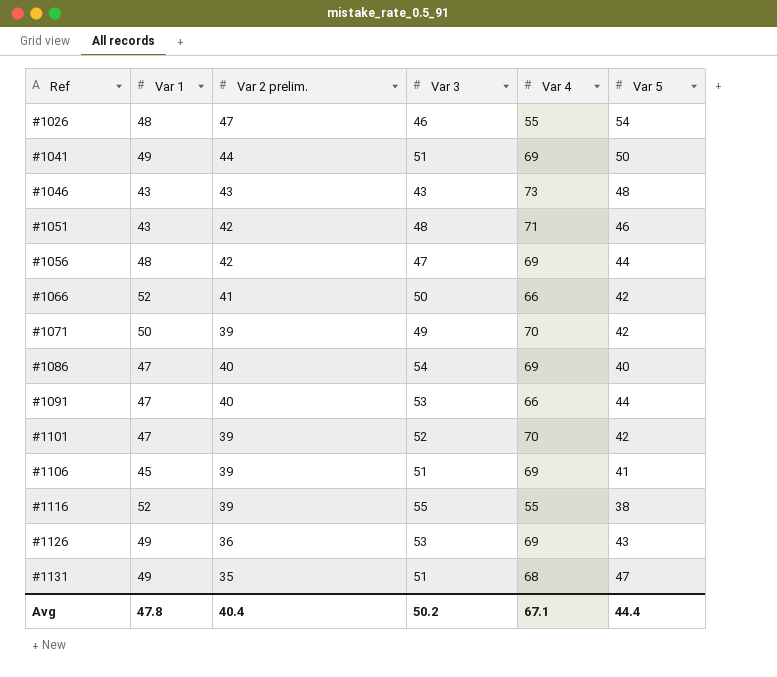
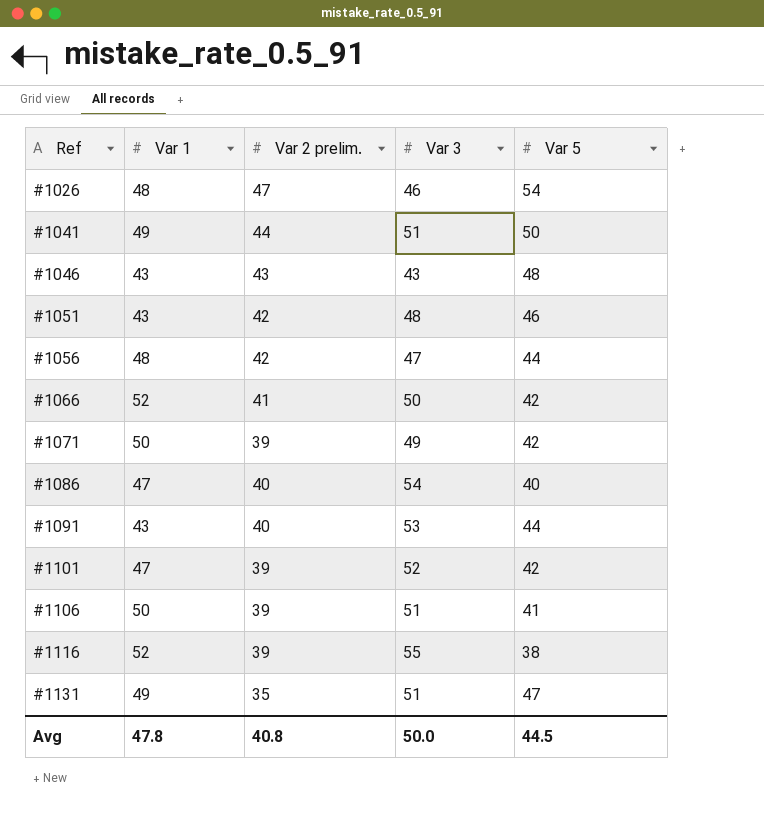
column Var 4 | position: 5 -> none
row #1126: 49 | 36 | 53 | 69 | 43 -> none
#1091 | Var 1: 47 -> 43
#1106 | Var 1: 45 -> 50
Avg | Var 2 prelim.: 40.4 -> 40.8
Avg | Var 3: 50.2 -> 50.0
Avg | Var 5: 44.4 -> 44.5

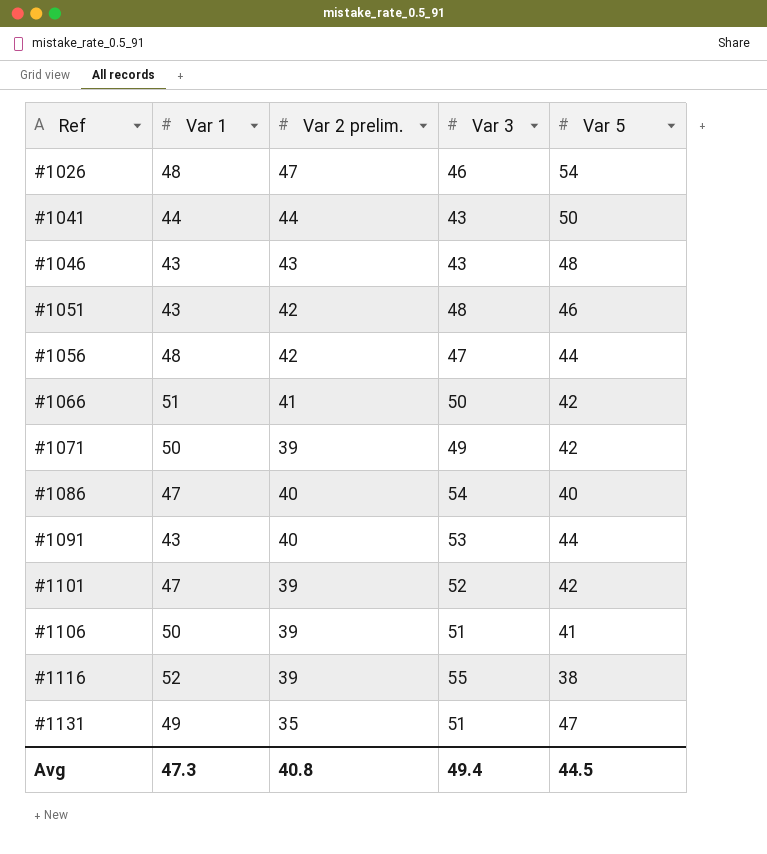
#1041 | Var 1: 49 -> 44
#1041 | Var 3: 51 -> 43
#1066 | Var 1: 52 -> 51
Avg | Var 1: 47.8 -> 47.3
Avg | Var 3: 50.0 -> 49.4

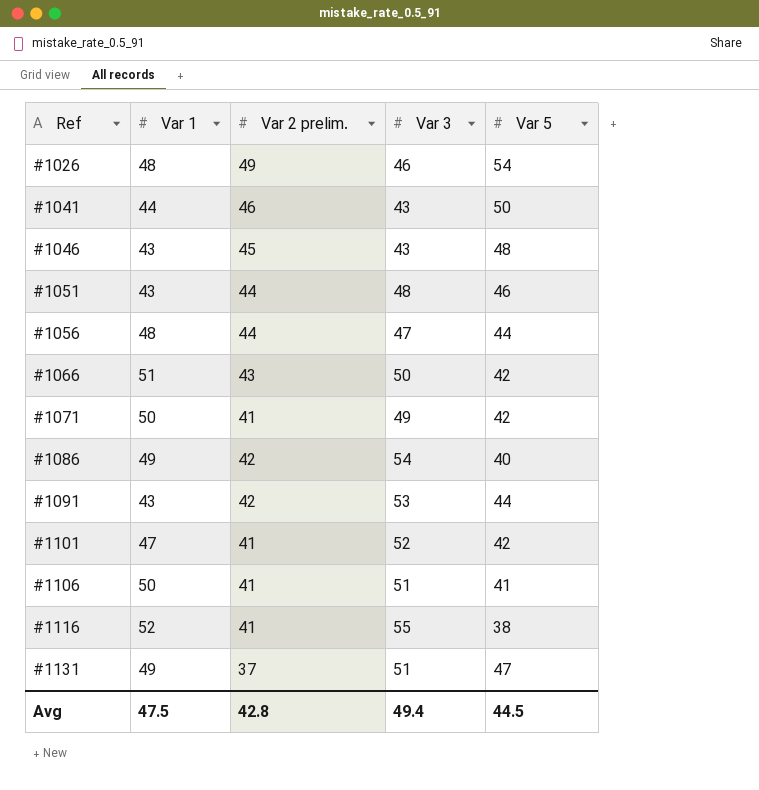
#1026 | Var 2 prelim.: 47 -> 49
#1041 | Var 2 prelim.: 44 -> 46
#1046 | Var 2 prelim.: 43 -> 45
#1051 | Var 2 prelim.: 42 -> 44
#1056 | Var 2 prelim.: 42 -> 44
#1066 | Var 2 prelim.: 41 -> 43
#1071 | Var 2 prelim.: 39 -> 41
#1086 | Var 1: 47 -> 49
#1086 | Var 2 prelim.: 40 -> 42
#1091 | Var 2 prelim.: 40 -> 42
#1101 | Var 2 prelim.: 39 -> 41
#1106 | Var 2 prelim.: 39 -> 41
#1116 | Var 2 prelim.: 39 -> 41
#1131 | Var 2 prelim.: 35 -> 37
Avg | Var 1: 47.3 -> 47.5
Avg | Var 2 prelim.: 40.8 -> 42.8

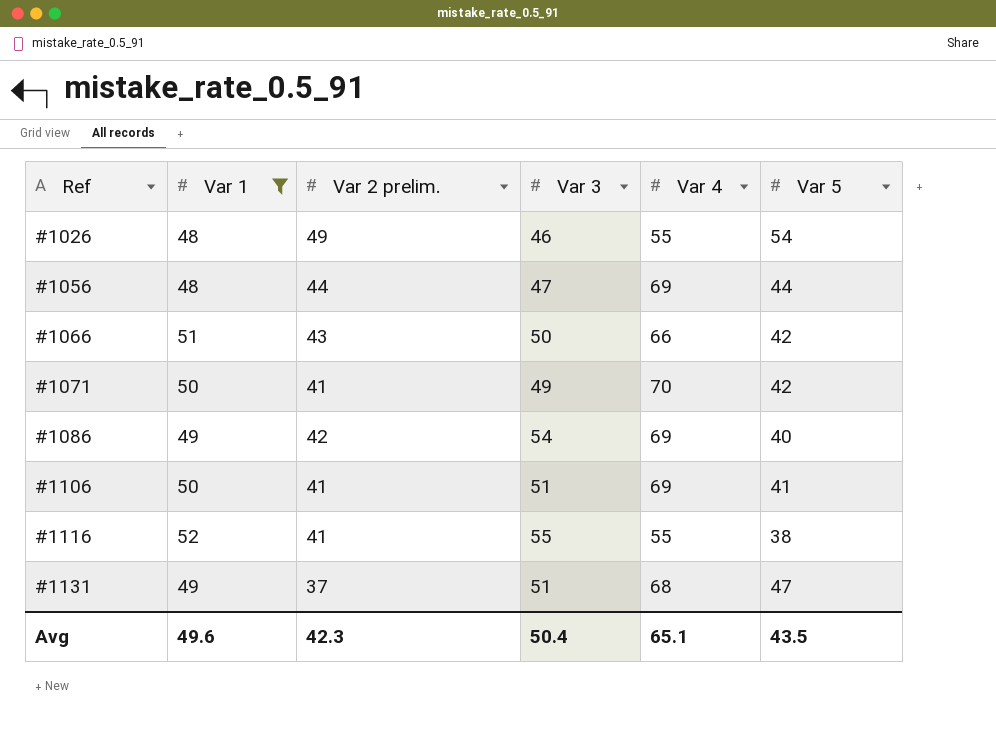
filter: none -> Var 1 >= 48
column Var 4 | position: none -> 5
Avg | Var 1: 47.5 -> 49.6
Avg | Var 2 prelim.: 42.8 -> 42.3
Avg | Var 3: 49.4 -> 50.4
Avg | Var 5: 44.5 -> 43.5

